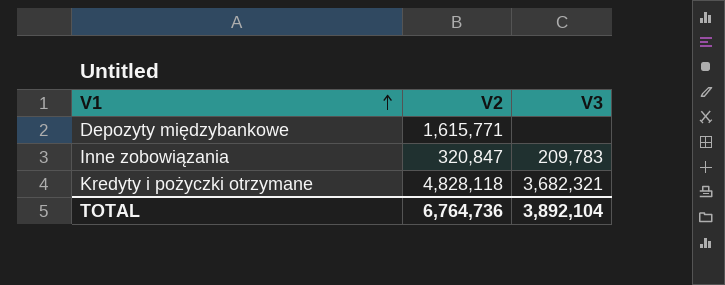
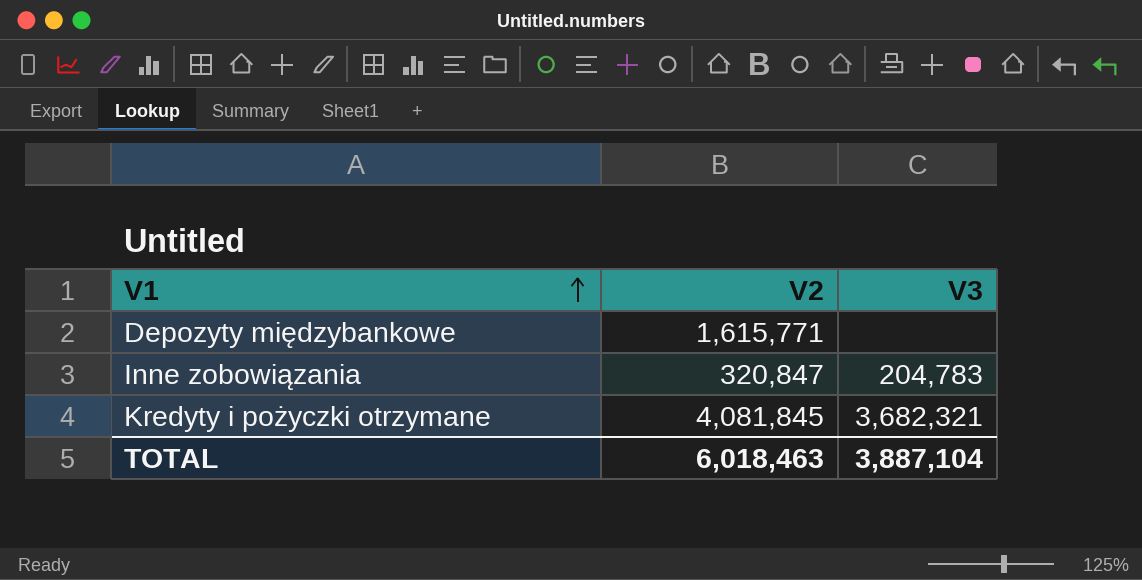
Inne zobowiązania | V3: 209,783 -> 204,783
Kredyty i pożyczki otrzymane | V2: 4,828,118 -> 4,081,845
TOTAL | V2: 6,764,736 -> 6,018,463
TOTAL | V3: 3,892,104 -> 3,887,104

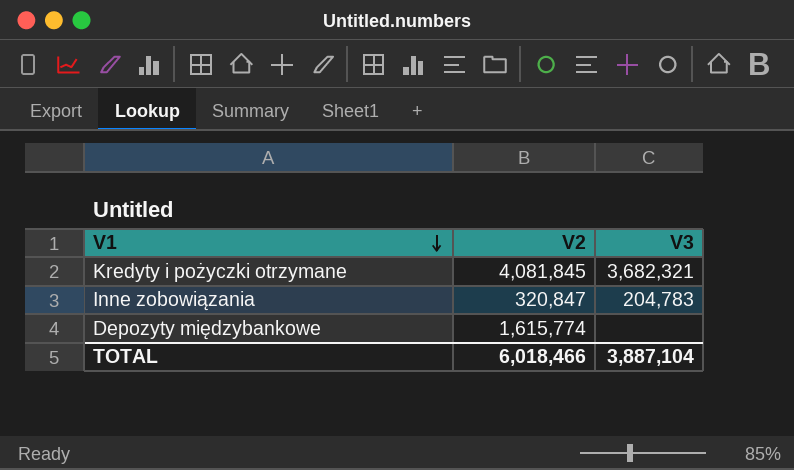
row order: V1 ascending -> V1 descending
Depozyty międzybankowe | V2: 1,615,771 -> 1,615,774
TOTAL | V2: 6,018,463 -> 6,018,466

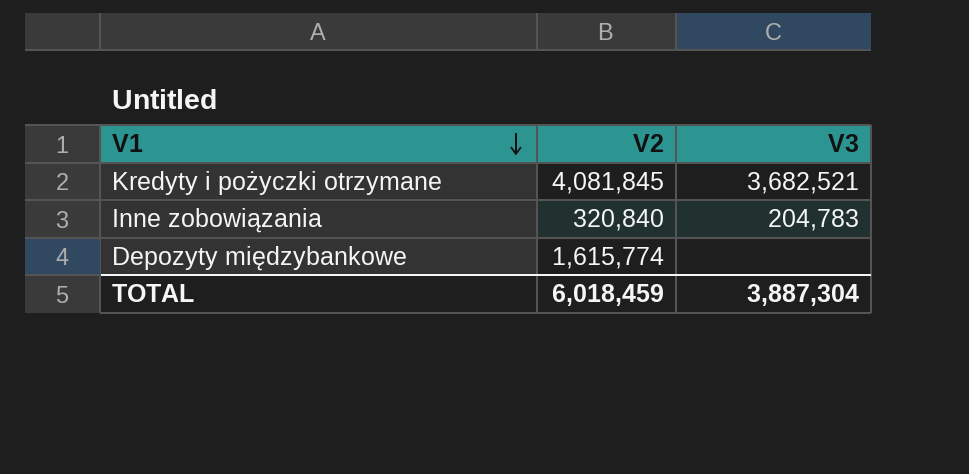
Kredyty i pożyczki otrzymane | V3: 3,682,321 -> 3,682,521
Inne zobowiązania | V2: 320,847 -> 320,840
TOTAL | V2: 6,018,466 -> 6,018,459
TOTAL | V3: 3,887,104 -> 3,887,304

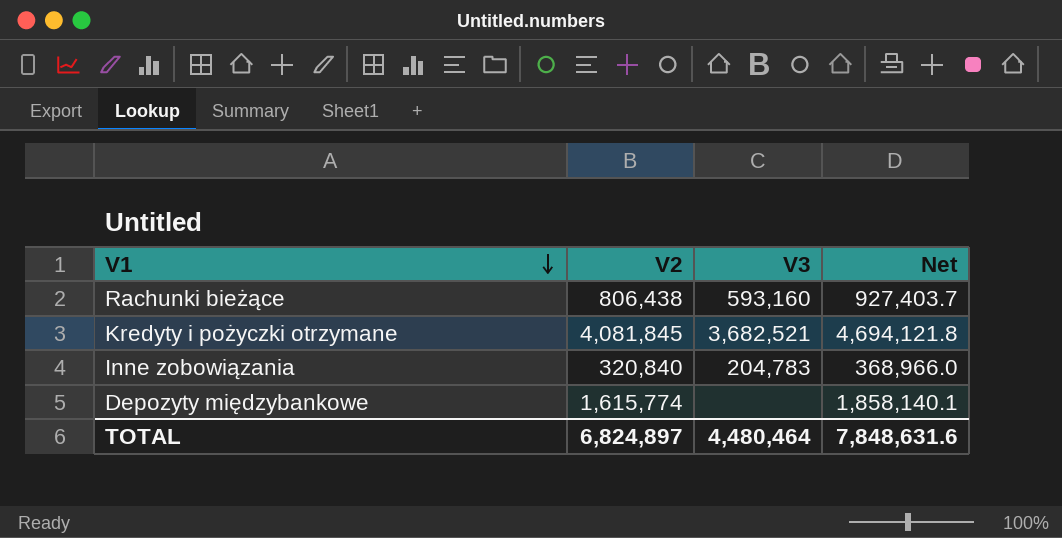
column Net | formula: none -> [V2] * 1.15
row Rachunki bieżące: none -> 806,438 | 593,160 | 927,403.7
TOTAL | V2: 6,018,459 -> 6,824,897
TOTAL | V3: 3,887,304 -> 4,480,464

